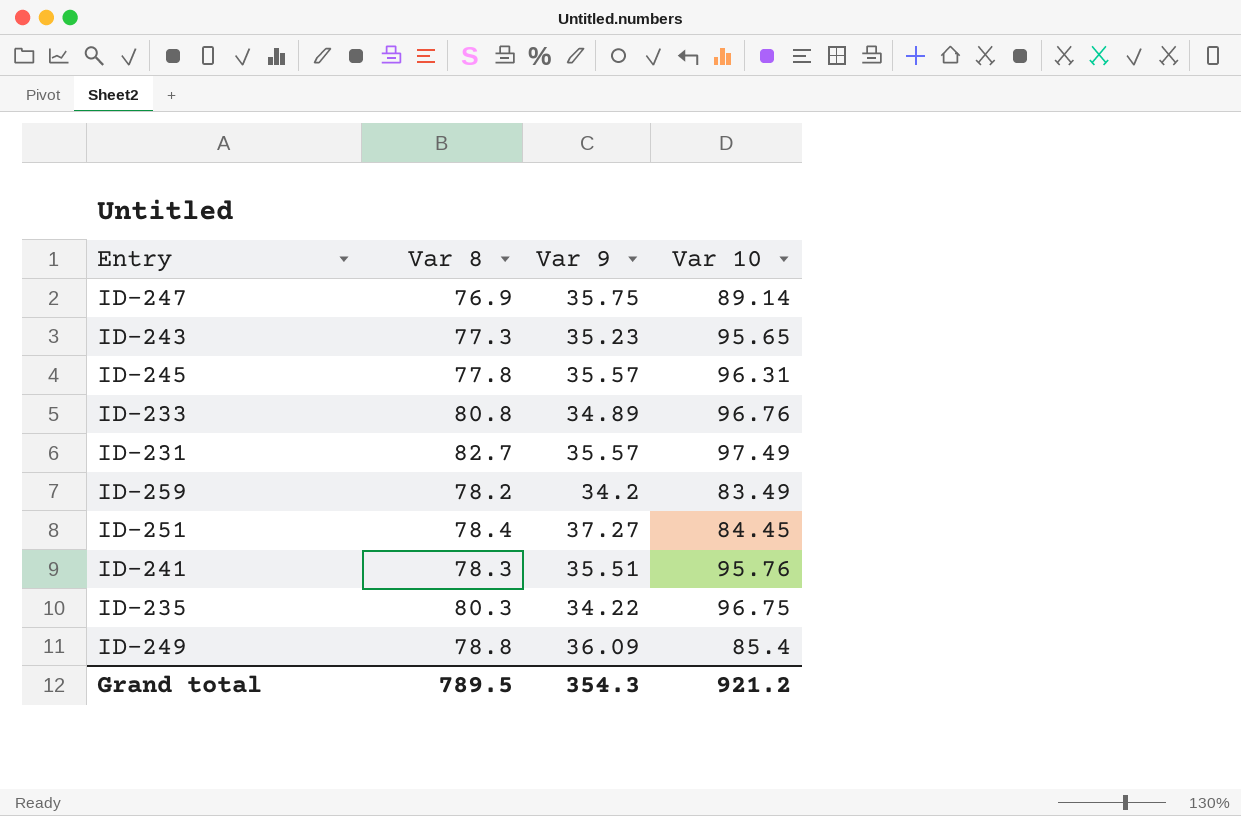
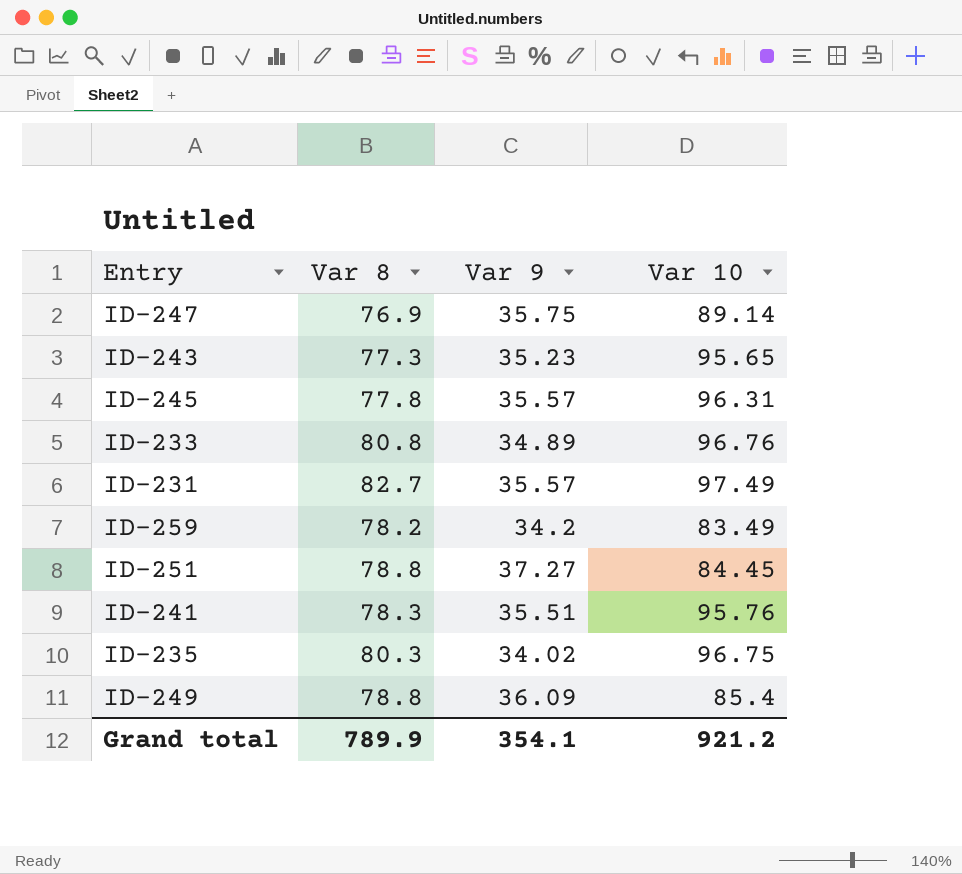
ID-251 | Var 8: 78.4 -> 78.8
ID-235 | Var 9: 34.22 -> 34.02
Grand total | Var 8: 789.5 -> 789.9
Grand total | Var 9: 354.3 -> 354.1

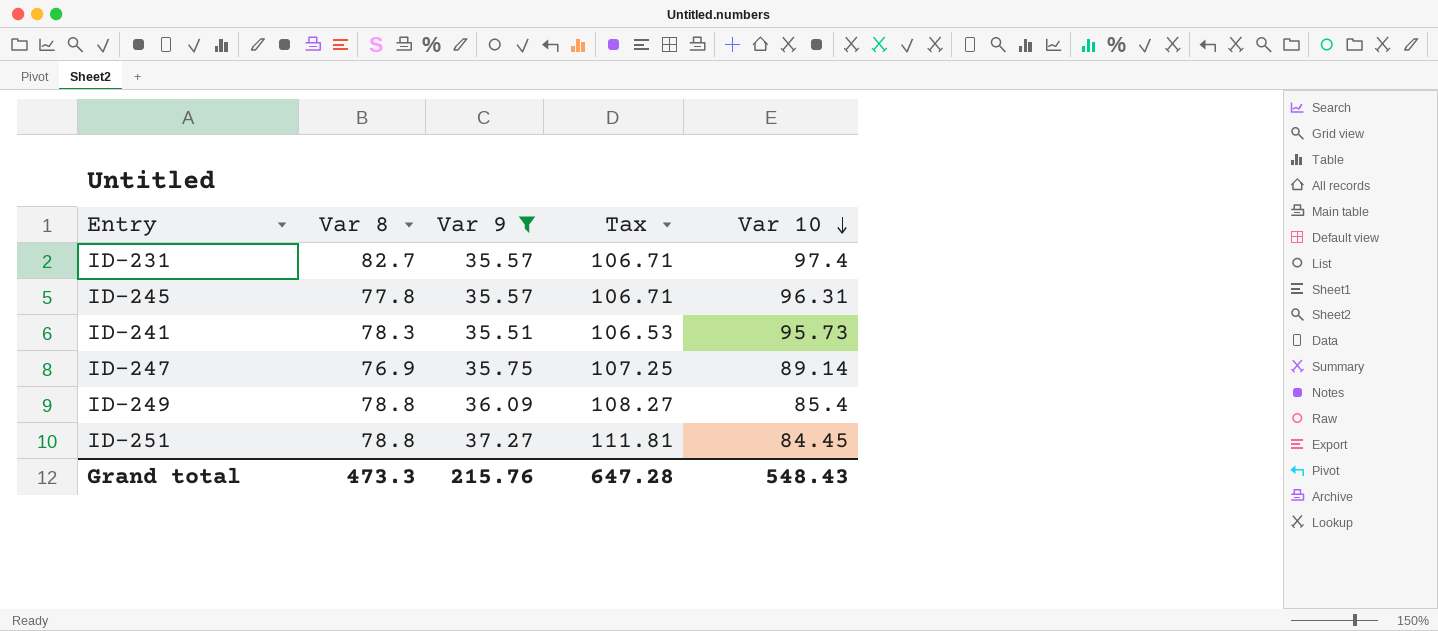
filter: none -> Var 9 >= 35.51
row order: none -> Var 10 descending
column Tax | formula: none -> [Var 9] * 3
ID-231 | Var 10: 97.49 -> 97.4
ID-241 | Var 10: 95.76 -> 95.73
Grand total | Var 8: 789.9 -> 473.3
Grand total | Var 9: 354.1 -> 215.76
Grand total | Var 10: 921.2 -> 548.43

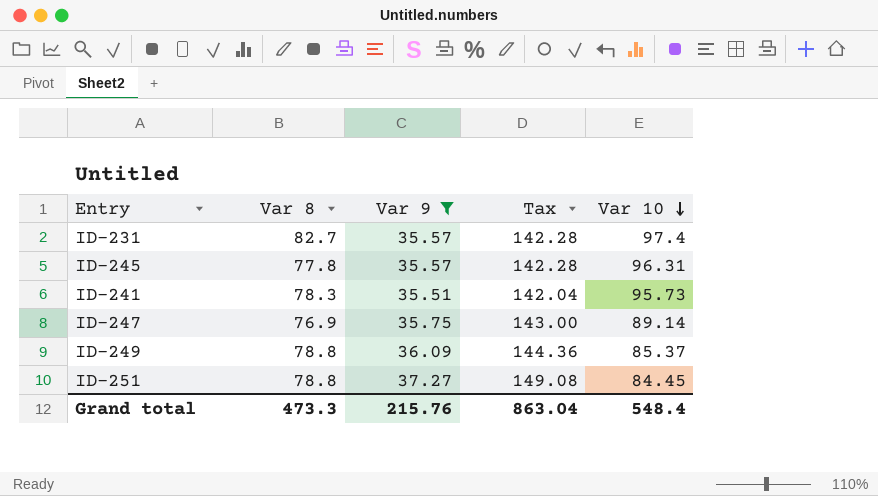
column Tax | formula: [Var 9] * 3 -> [Var 9] * 4
ID-249 | Var 10: 85.4 -> 85.37
Grand total | Tax: 647.28 -> 863.04
Grand total | Var 10: 548.43 -> 548.4

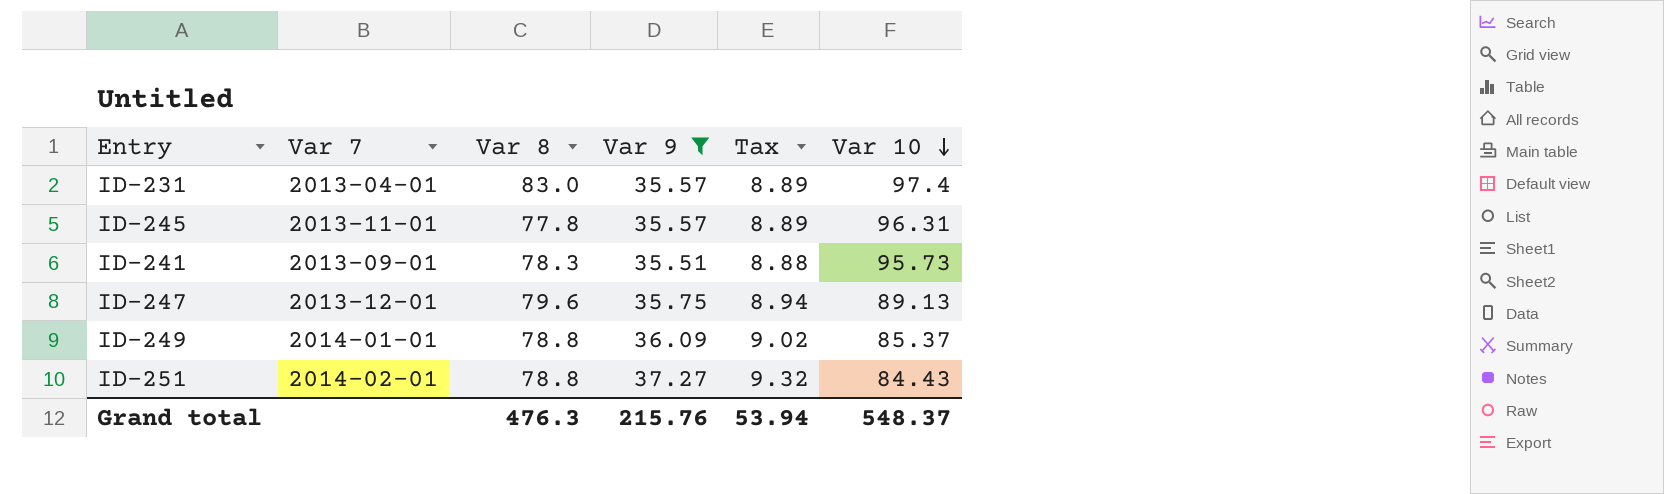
column Var 7 | position: none -> 2
column Tax | formula: [Var 9] * 4 -> [Var 9] * 0.25
ID-231 | Var 8: 82.7 -> 83.0
ID-247 | Var 8: 76.9 -> 79.6
ID-247 | Var 10: 89.14 -> 89.13
ID-251 | Var 10: 84.45 -> 84.43
Grand total | Var 8: 473.3 -> 476.3
Grand total | Tax: 863.04 -> 53.94
Grand total | Var 10: 548.4 -> 548.37

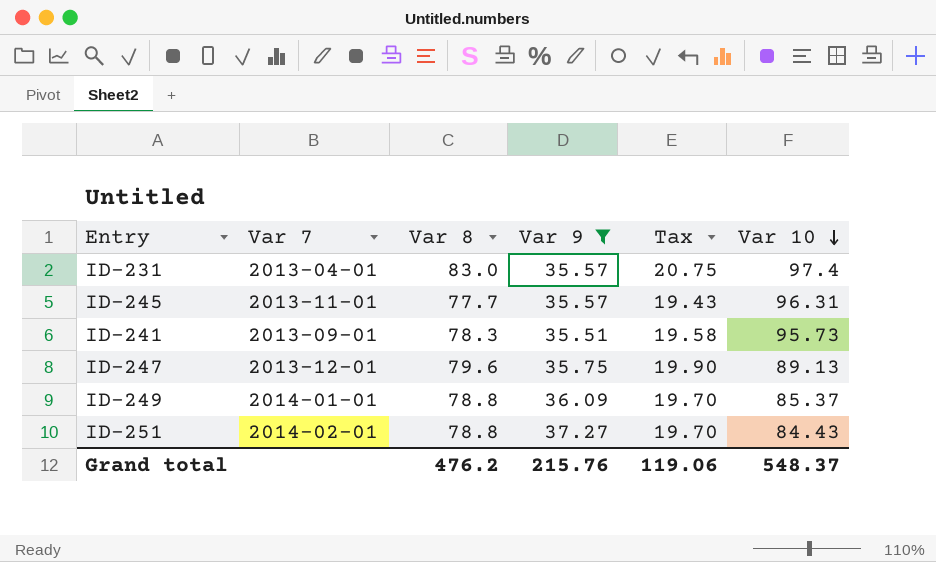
column Tax | formula: [Var 9] * 0.25 -> [Var 8] * 0.25
ID-245 | Var 8: 77.8 -> 77.7
Grand total | Var 8: 476.3 -> 476.2
Grand total | Tax: 53.94 -> 119.06

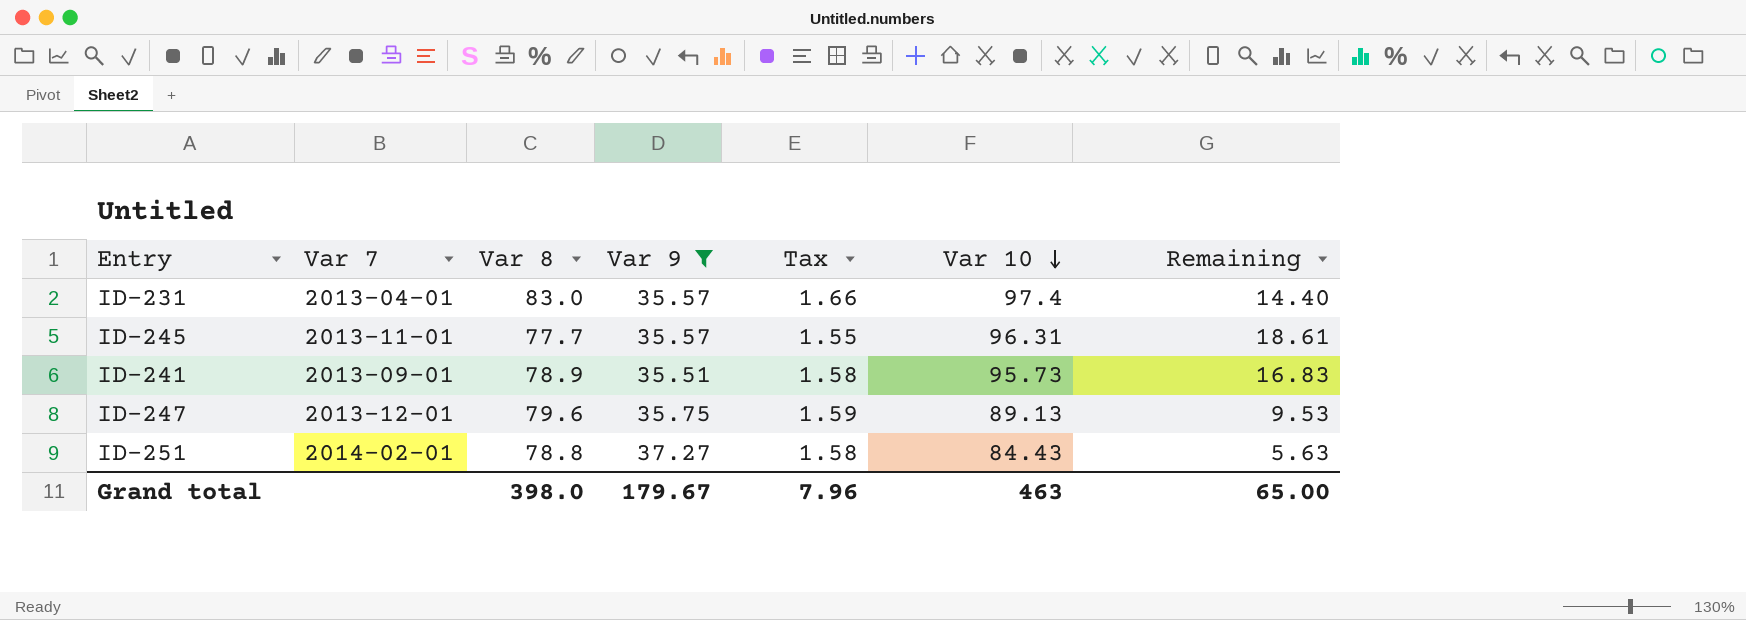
column Tax | formula: [Var 8] * 0.25 -> [Var 8] * 0.02
column Remaining | formula: none -> [Var 10] - [Var 8]
row ID-249: 2014-01-01 | 78.8 | 36.09 | 19.70 | 85.37 -> none
ID-241 | Var 8: 78.3 -> 78.9
Grand total | Var 8: 476.2 -> 398.0
Grand total | Var 9: 215.76 -> 179.67
Grand total | Tax: 119.06 -> 7.96
Grand total | Var 10: 548.37 -> 463

